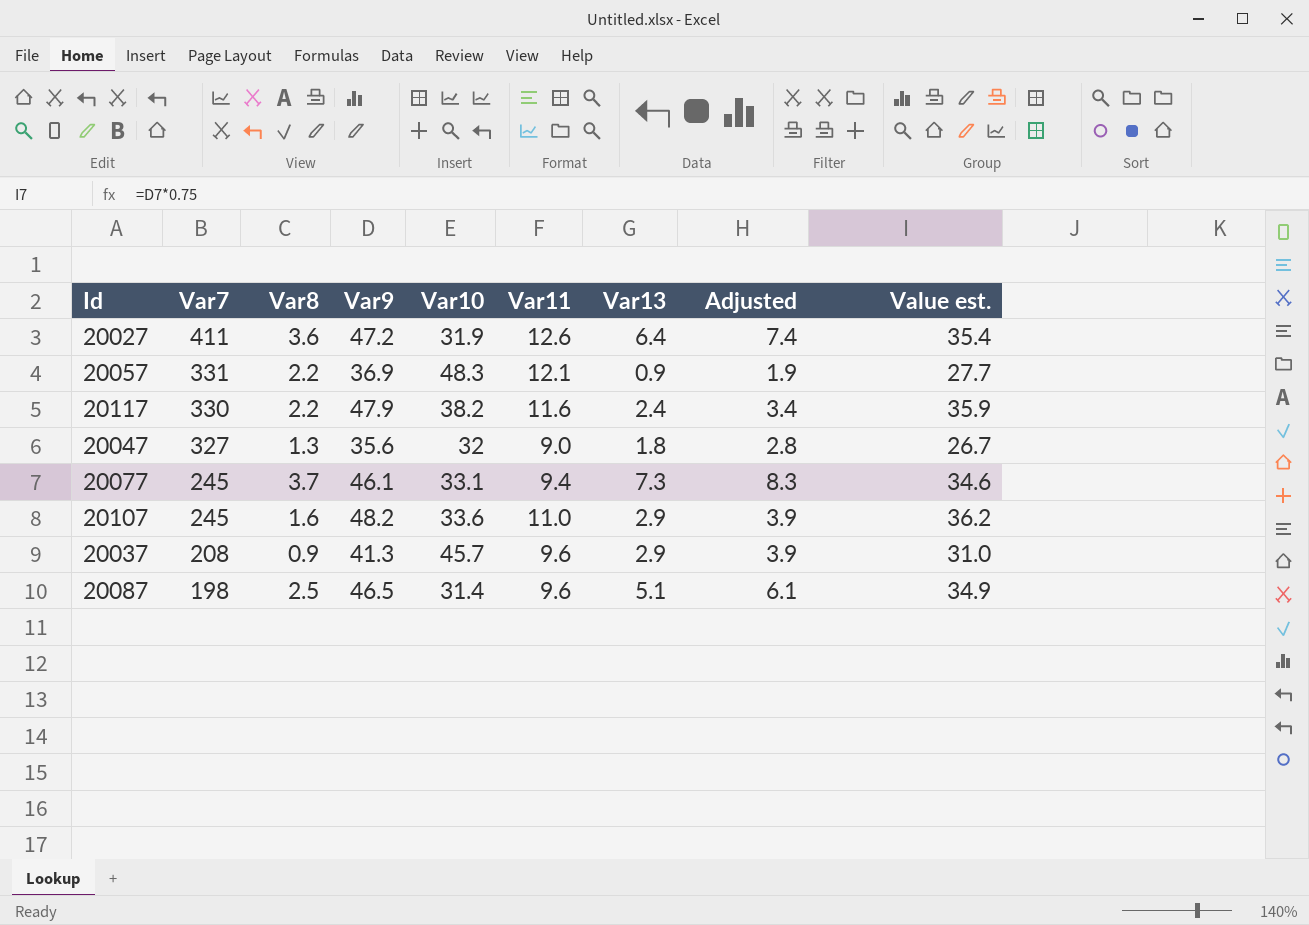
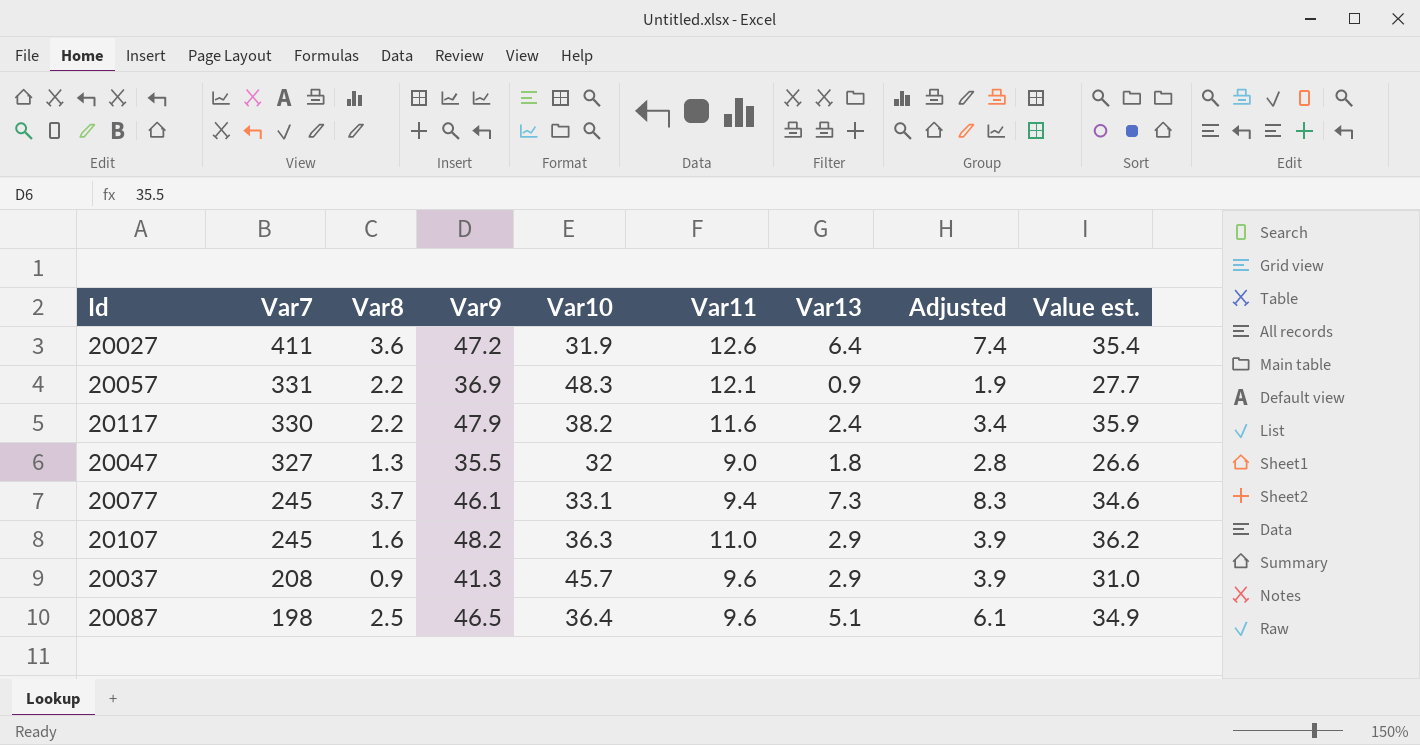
20047 | Var9: 35.6 -> 35.5
20047 | Value est.: 26.7 -> 26.6
20107 | Var10: 33.6 -> 36.3
20087 | Var10: 31.4 -> 36.4

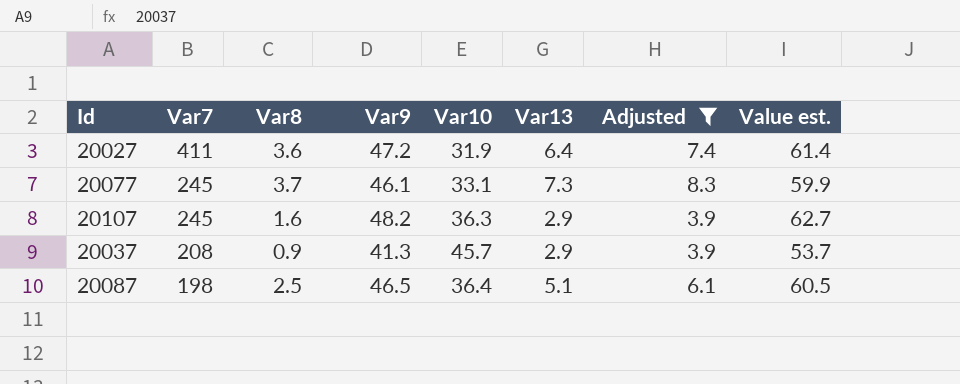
filter: none -> Adjusted >= 3.9
column Var11 | position: 6 -> none
column Value est. | formula: [Var9] * 0.75 -> [Var9] * 1.3

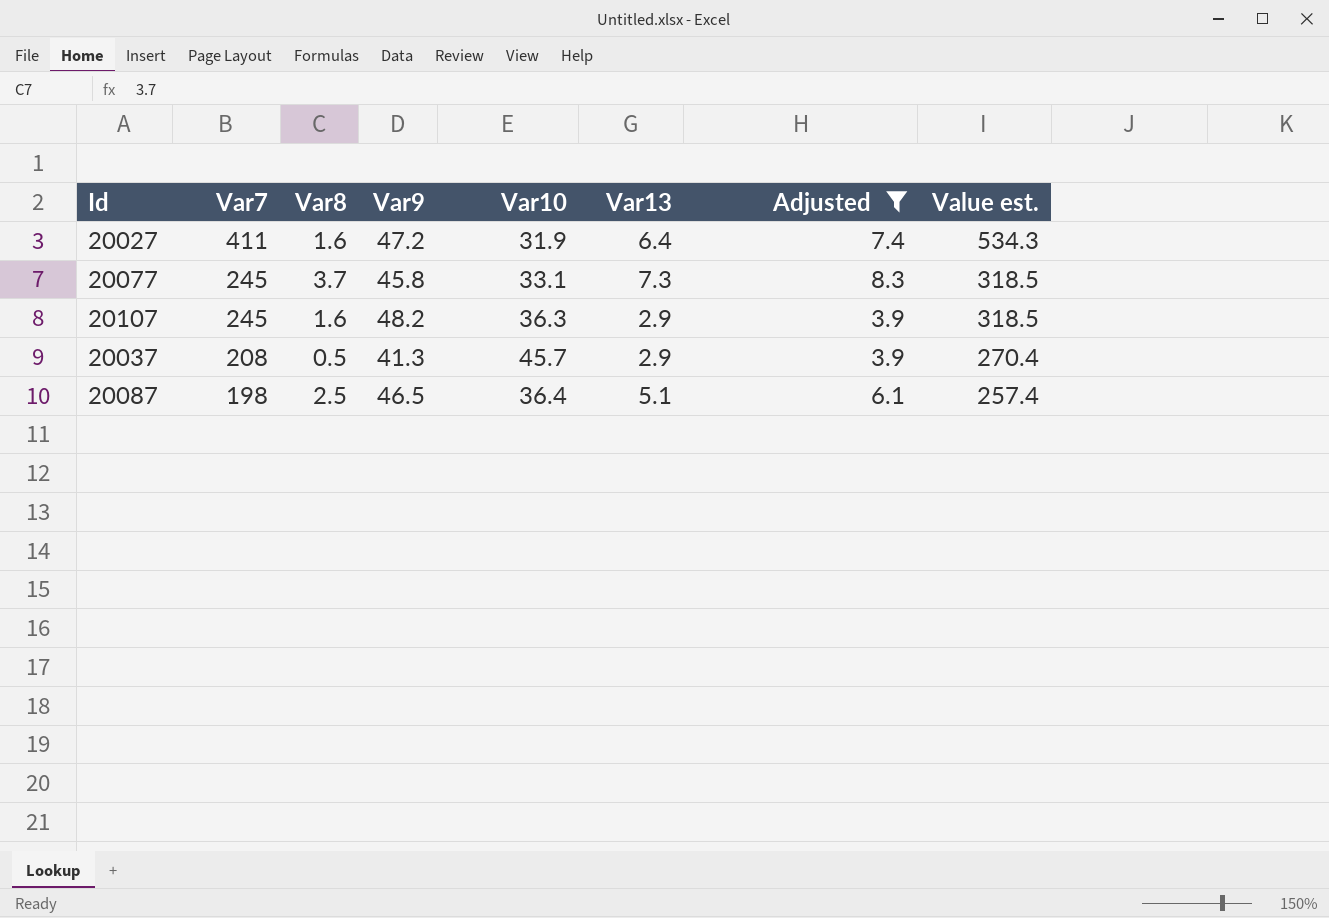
column Value est. | formula: [Var9] * 1.3 -> [Var7] * 1.3
20027 | Var8: 3.6 -> 1.6
20077 | Var9: 46.1 -> 45.8
20037 | Var8: 0.9 -> 0.5

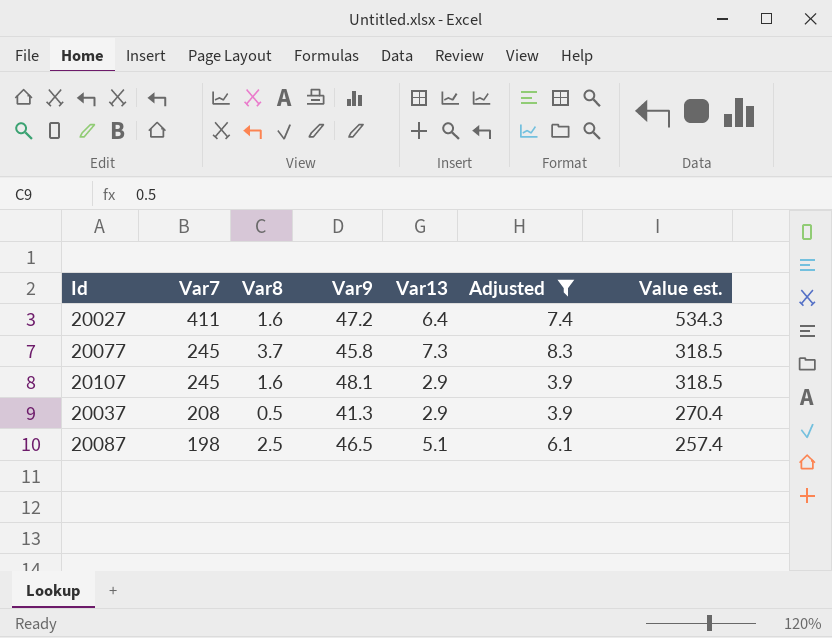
column Var10 | position: 5 -> none
20107 | Var9: 48.2 -> 48.1

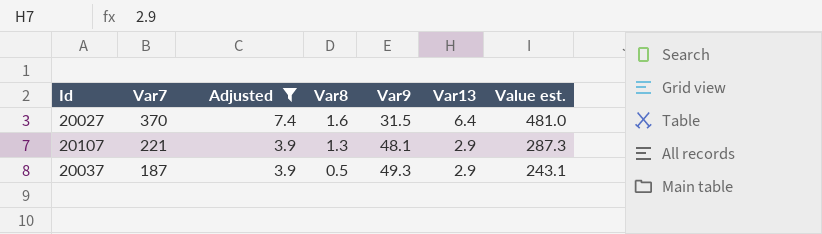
column Adjusted | position: 6 -> 3
row 20077: 245 | 3.7 | 45.8 | 7.3 | 8.3 | 318.5 -> none
row 20087: 198 | 2.5 | 46.5 | 5.1 | 6.1 | 257.4 -> none
20027 | Var7: 411 -> 370
20027 | Var9: 47.2 -> 31.5
20027 | Value est.: 534.3 -> 481.0
20107 | Var7: 245 -> 221
20107 | Var8: 1.6 -> 1.3
20107 | Value est.: 318.5 -> 287.3
20037 | Var7: 208 -> 187
20037 | Var9: 41.3 -> 49.3
20037 | Value est.: 270.4 -> 243.1

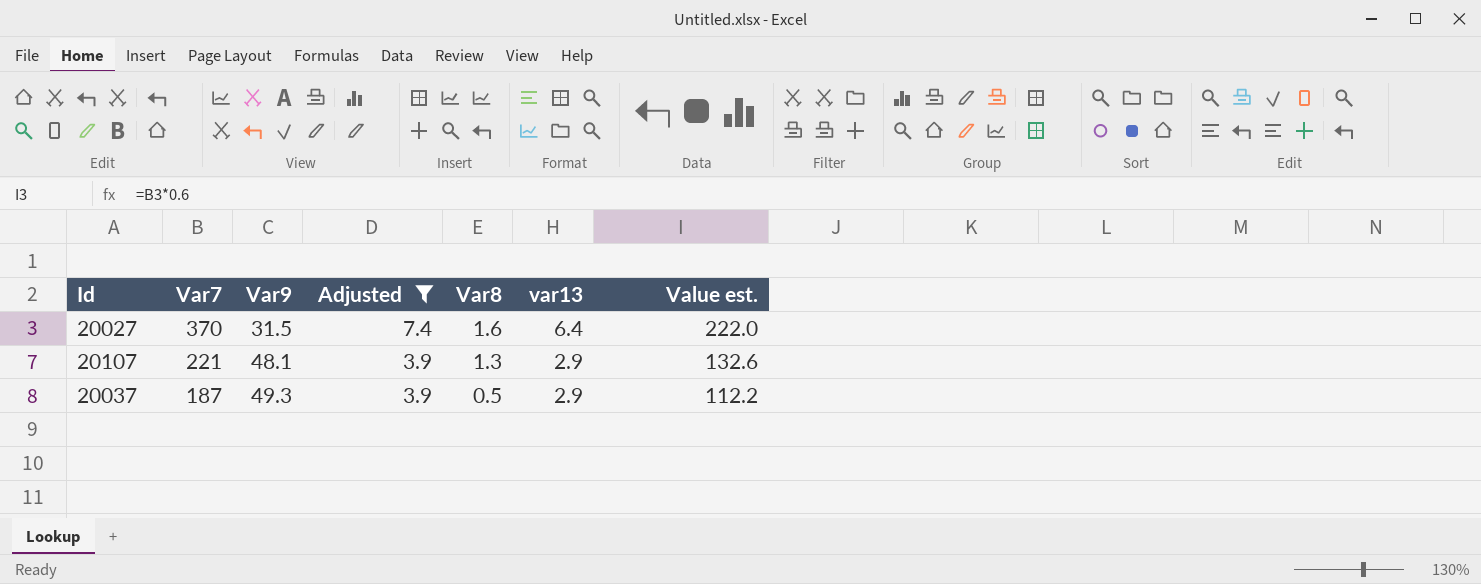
column Var9 | position: 5 -> 3
column name: Var13 -> var13
column Value est. | formula: [Var7] * 1.3 -> [Var7] * 0.6

